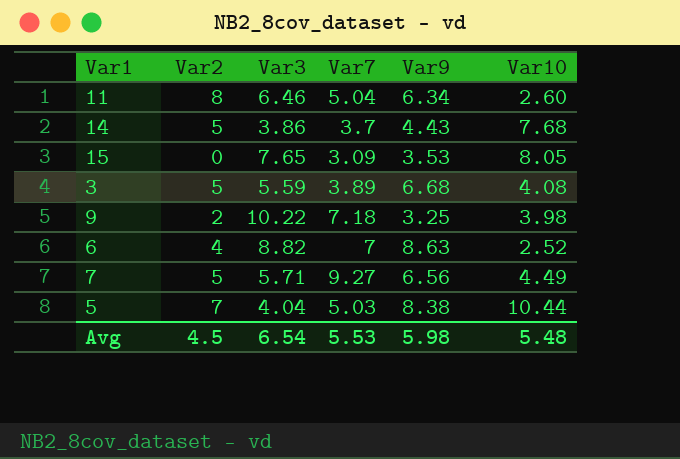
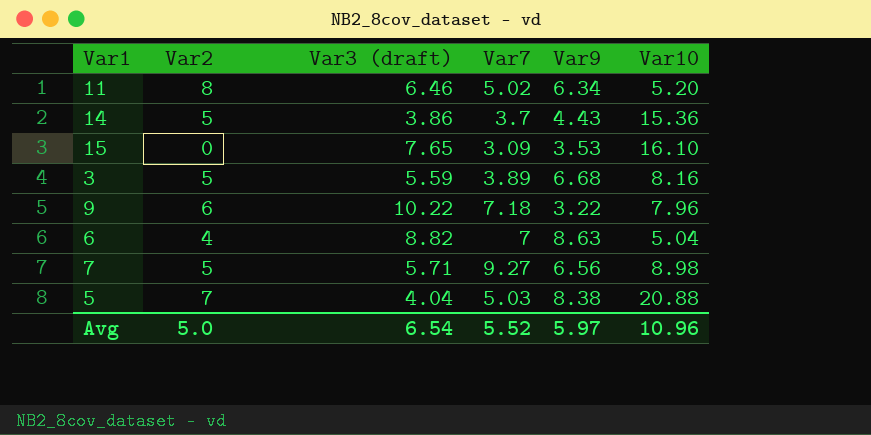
column name: Var3 -> Var3 (draft)
11 | Var7: 5.04 -> 5.02
11 | Var10: 2.60 -> 5.20
14 | Var10: 7.68 -> 15.36
15 | Var10: 8.05 -> 16.10
3 | Var10: 4.08 -> 8.16
9 | Var2: 2 -> 6
9 | Var9: 3.25 -> 3.22
9 | Var10: 3.98 -> 7.96
6 | Var10: 2.52 -> 5.04
7 | Var10: 4.49 -> 8.98
5 | Var10: 10.44 -> 20.88
Avg | Var2: 4.5 -> 5.0
Avg | Var7: 5.53 -> 5.52
Avg | Var9: 5.98 -> 5.97
Avg | Var10: 5.48 -> 10.96

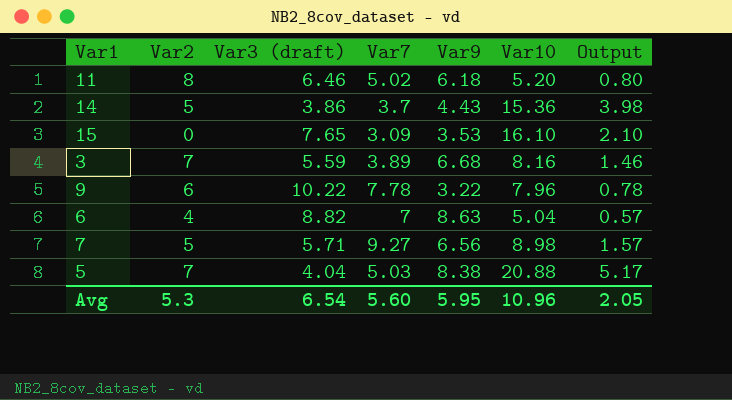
column Output | formula: none -> [Var10] / [Var3 (draft)]
11 | Var9: 6.34 -> 6.18
3 | Var2: 5 -> 7
9 | Var7: 7.18 -> 7.78
Avg | Var2: 5.0 -> 5.3
Avg | Var7: 5.52 -> 5.60
Avg | Var9: 5.97 -> 5.95

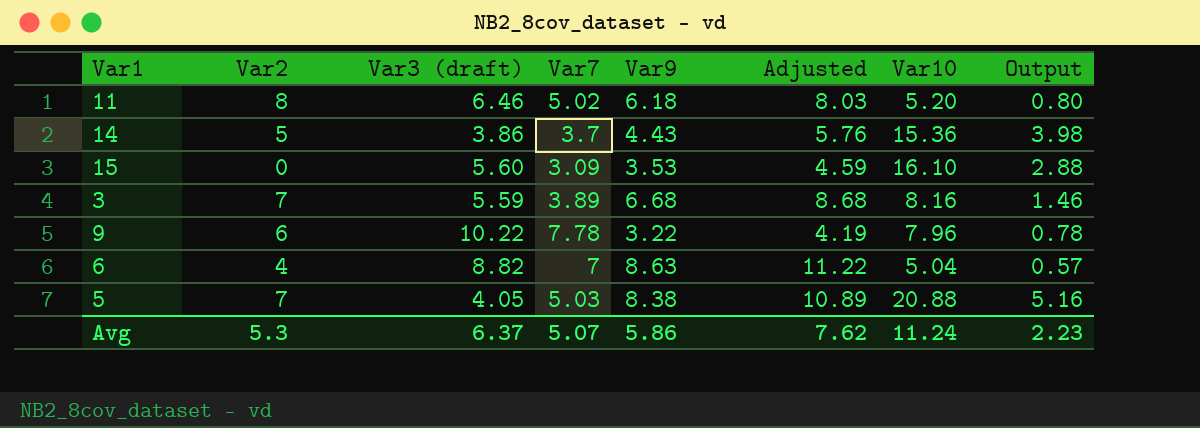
column Adjusted | formula: none -> [Var9] * 1.3
row 7: 5 | 5.71 | 9.27 | 6.56 | 8.98 | 1.57 -> none
15 | Var3 (draft): 7.65 -> 5.60
15 | Output: 2.10 -> 2.88
5 | Var3 (draft): 4.04 -> 4.05
5 | Output: 5.17 -> 5.16
Avg | Var3 (draft): 6.54 -> 6.37
Avg | Var7: 5.60 -> 5.07
Avg | Var9: 5.95 -> 5.86
Avg | Var10: 10.96 -> 11.24
Avg | Output: 2.05 -> 2.23

